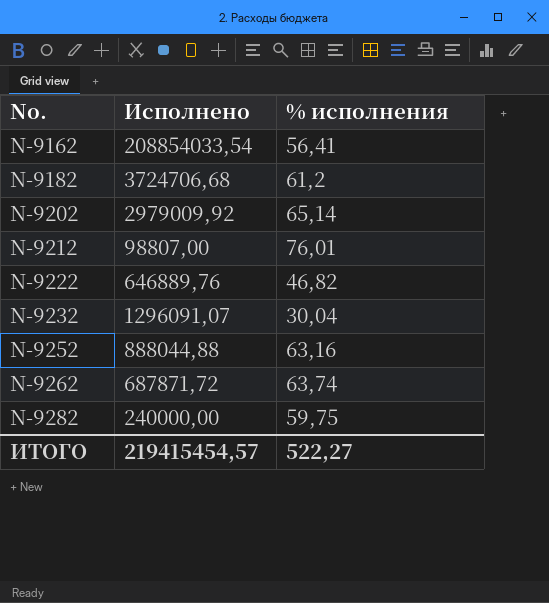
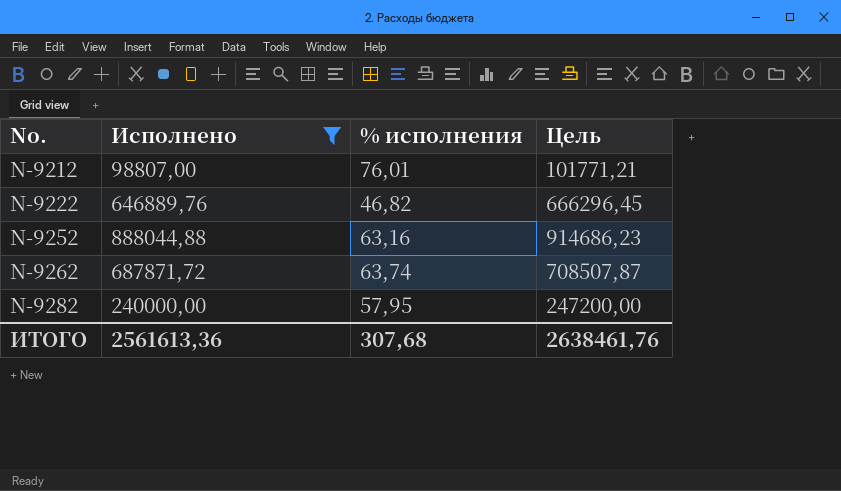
filter: none -> Исполнено <= 888044,88
column Цель | formula: none -> [Исполнено] * 1,03
N-9282 | % исполнения: 59,75 -> 57,95
ИТОГО | Исполнено: 219415454,57 -> 2561613,36
ИТОГО | % исполнения: 522,27 -> 307,68

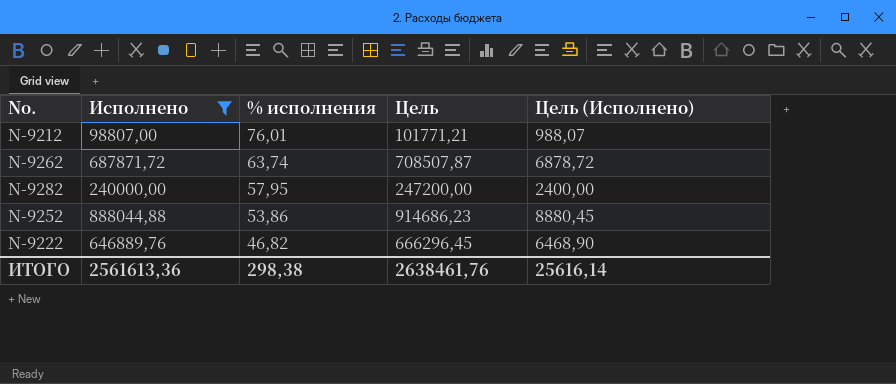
row order: No. ascending -> % исполнения descending
column Цель (Исполнено) | formula: none -> [Исполнено] * 0,01
N-9252 | % исполнения: 63,16 -> 53,86
ИТОГО | % исполнения: 307,68 -> 298,38

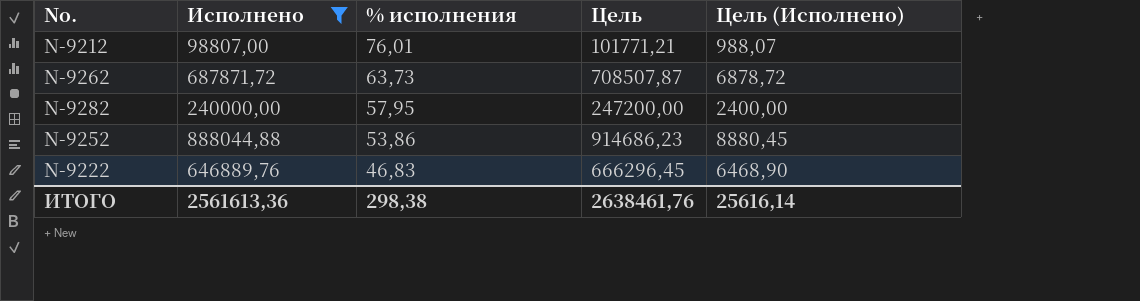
N-9262 | % исполнения: 63,74 -> 63,73
N-9222 | % исполнения: 46,82 -> 46,83

